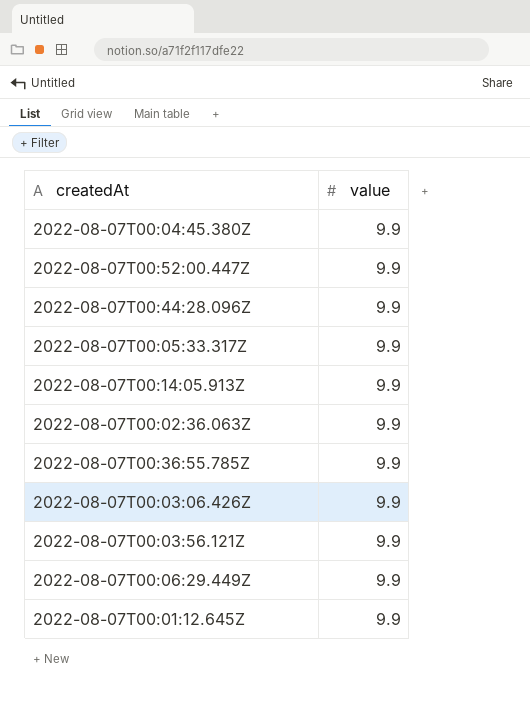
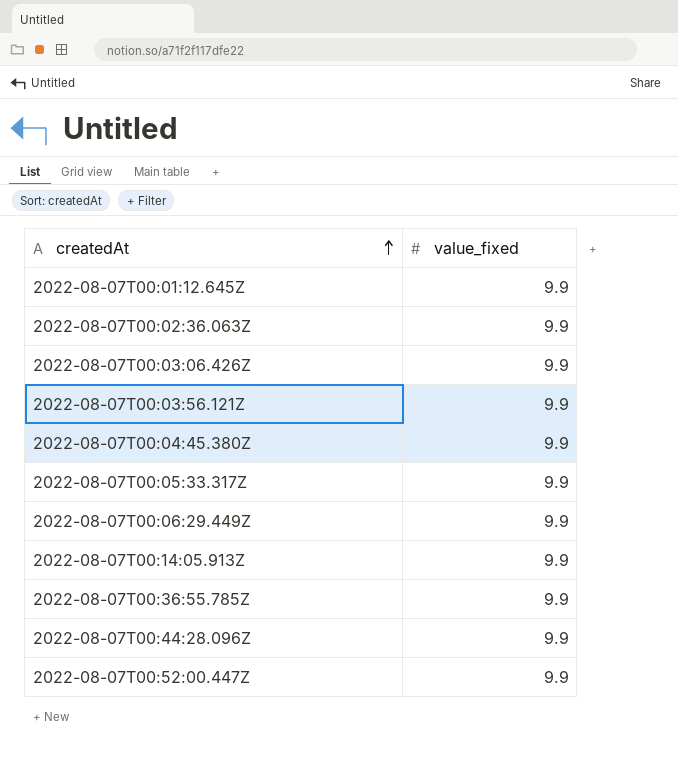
row order: none -> createdAt ascending
column name: value -> value_fixed

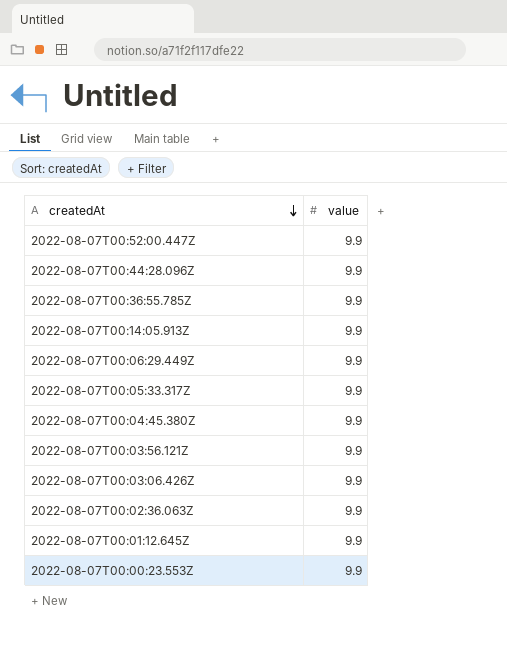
row order: createdAt ascending -> createdAt descending
column name: value_fixed -> value
row 2022-08-07T00:00:23.553Z: none -> 9.9

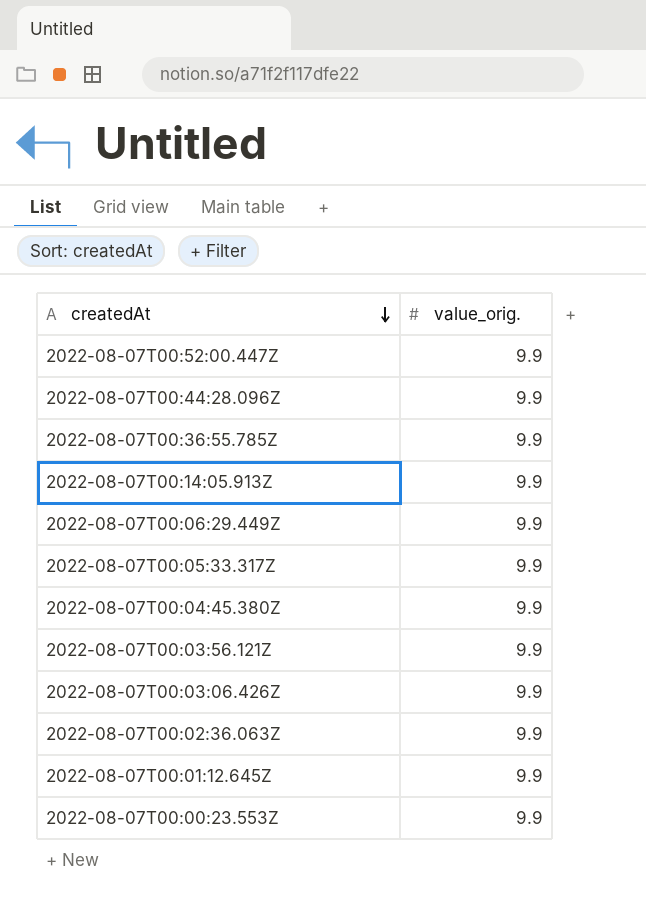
column name: value -> value_orig.

